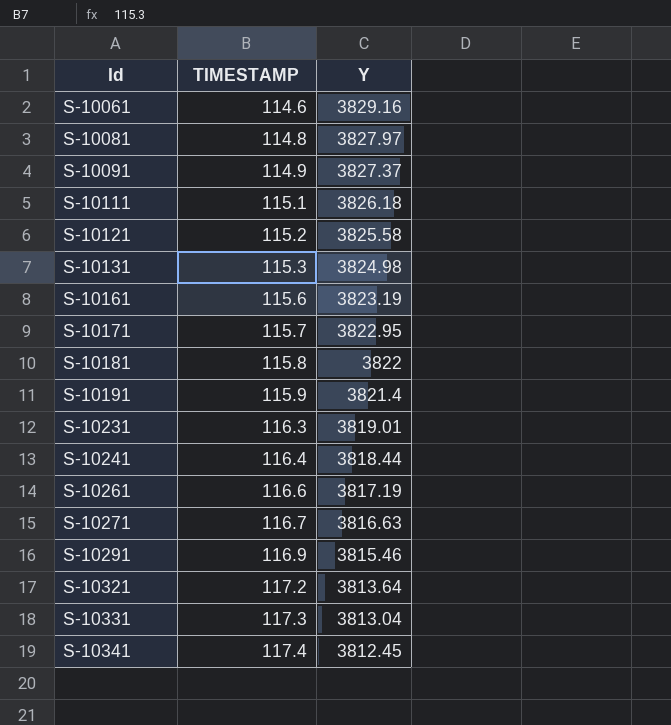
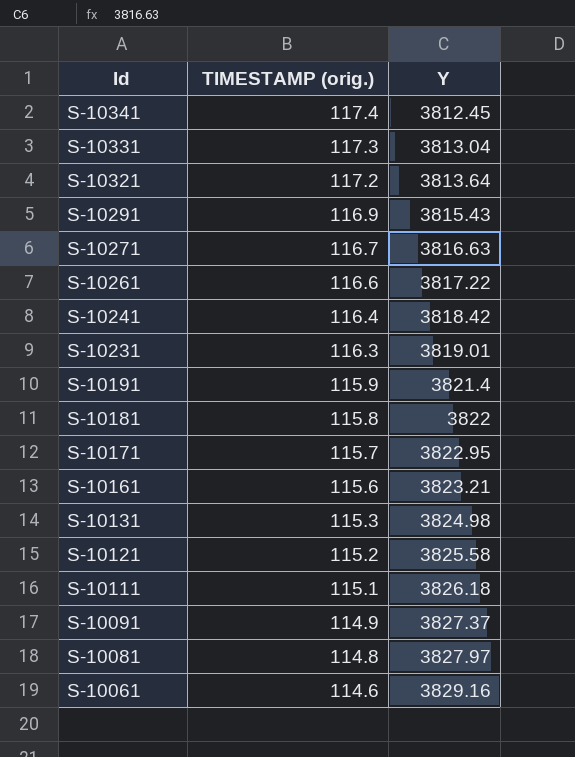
row order: Id ascending -> Id descending
column name: TIMESTAMP -> TIMESTAMP (orig.)
S-10291 | Y: 3815.46 -> 3815.43
S-10261 | Y: 3817.19 -> 3817.22
S-10241 | Y: 3818.44 -> 3818.42
S-10161 | Y: 3823.19 -> 3823.21

